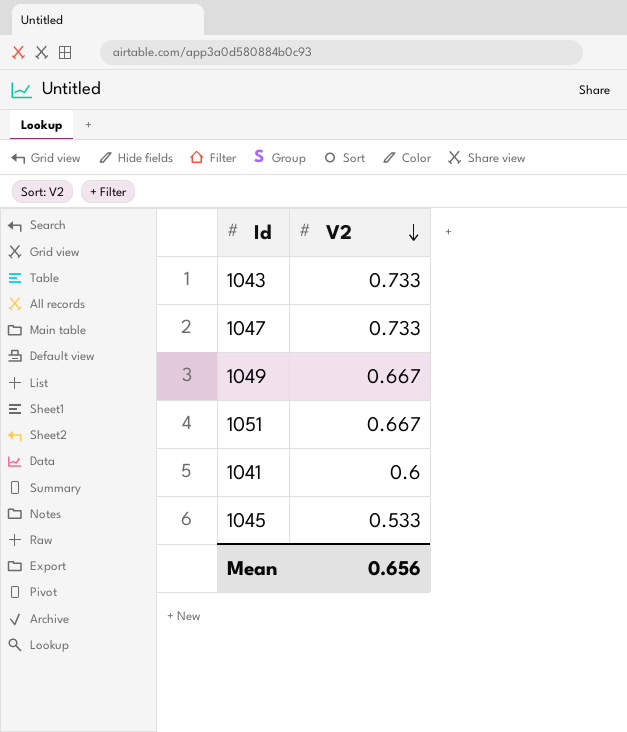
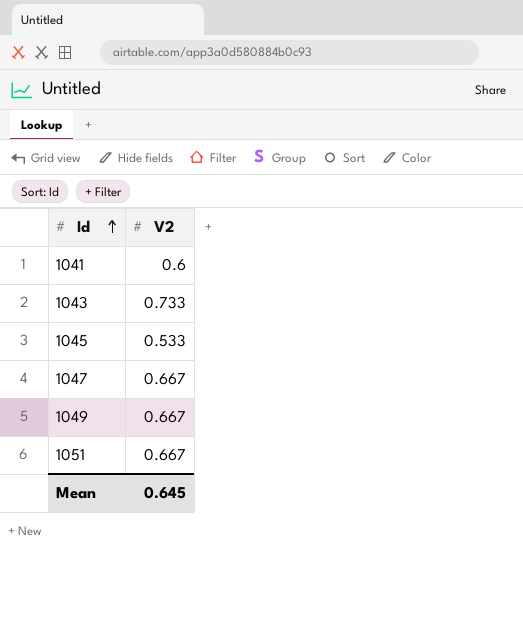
row order: V2 descending -> Id ascending
1047 | V2: 0.733 -> 0.667
Mean | V2: 0.656 -> 0.645

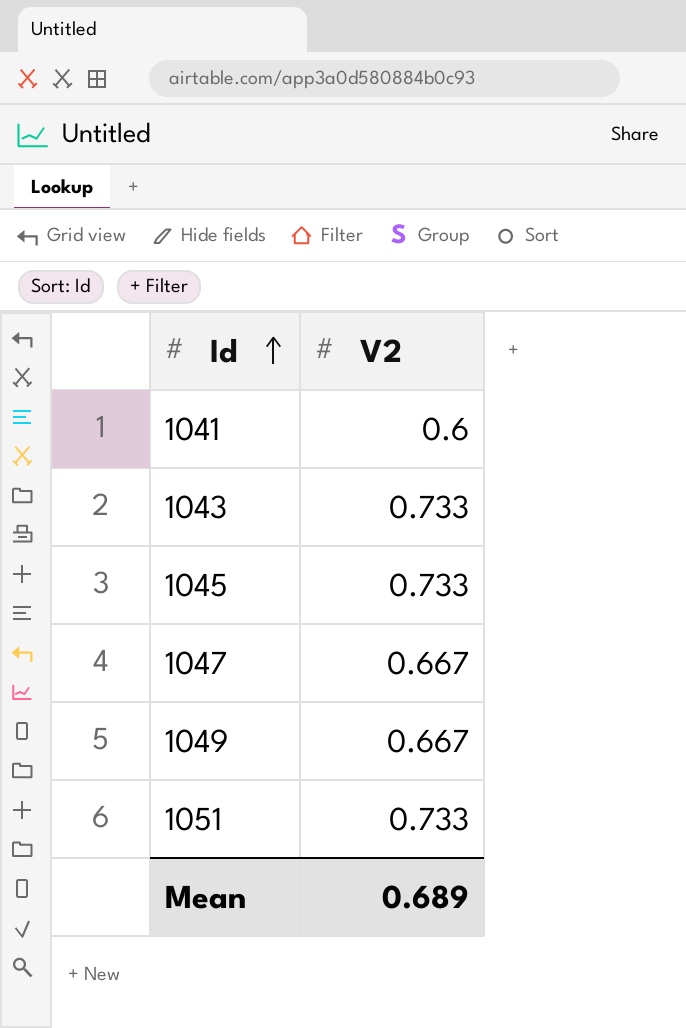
1045 | V2: 0.533 -> 0.733
1051 | V2: 0.667 -> 0.733
Mean | V2: 0.645 -> 0.689

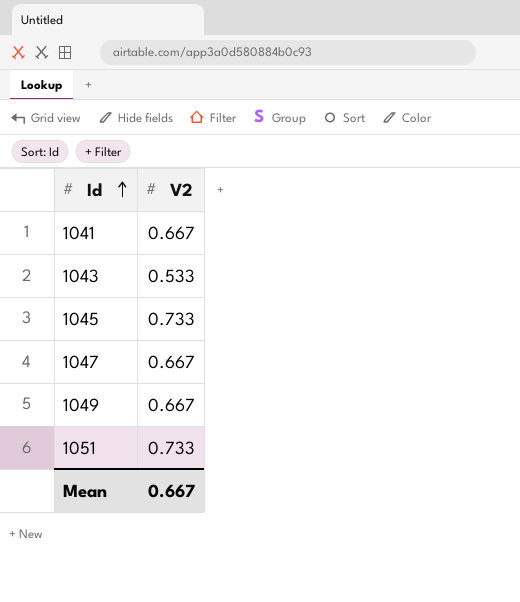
1041 | V2: 0.6 -> 0.667
1043 | V2: 0.733 -> 0.533
Mean | V2: 0.689 -> 0.667

